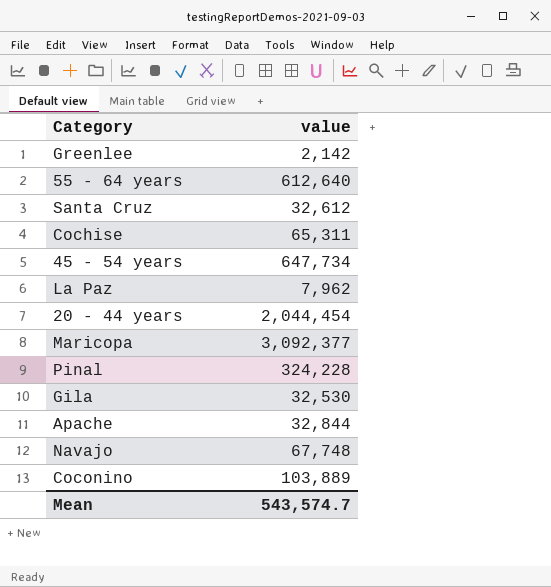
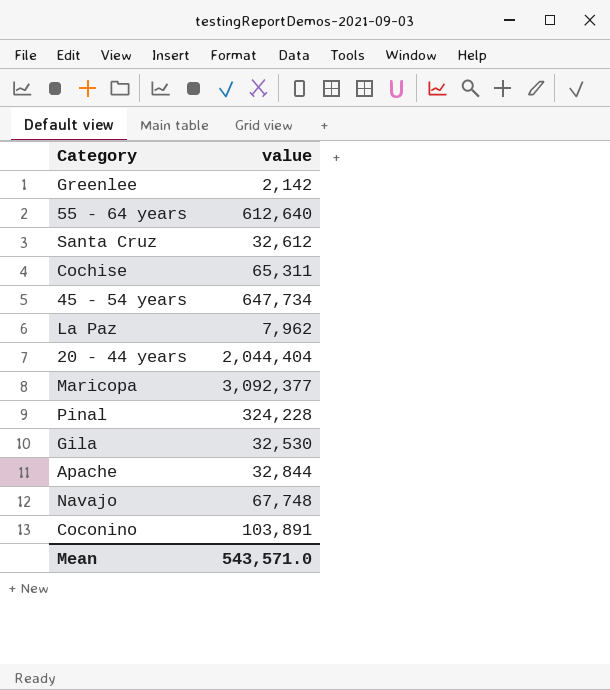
20 - 44 years | value: 2,044,454 -> 2,044,404
Coconino | value: 103,889 -> 103,891
Mean | value: 543,574.7 -> 543,571.0

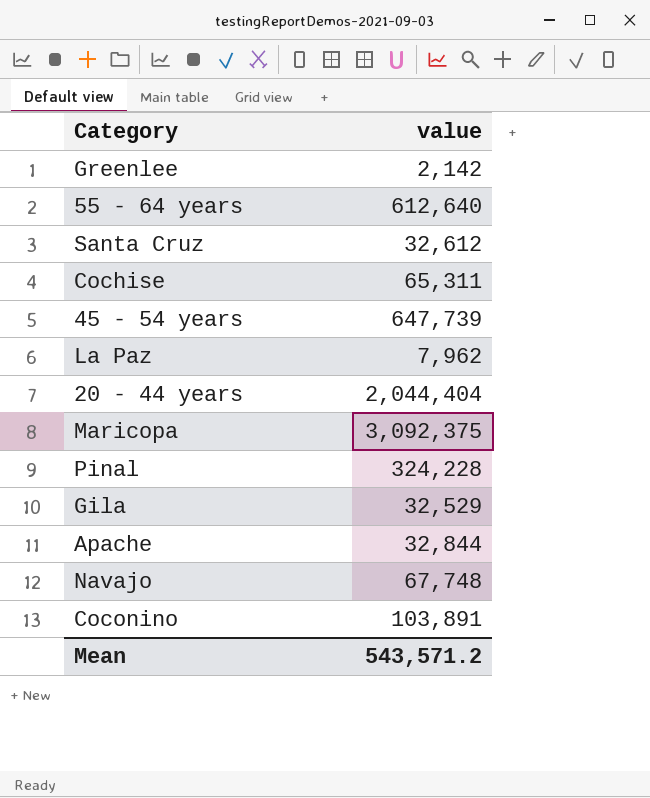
45 - 54 years | value: 647,734 -> 647,739
Maricopa | value: 3,092,377 -> 3,092,375
Gila | value: 32,530 -> 32,529
Mean | value: 543,571.0 -> 543,571.2

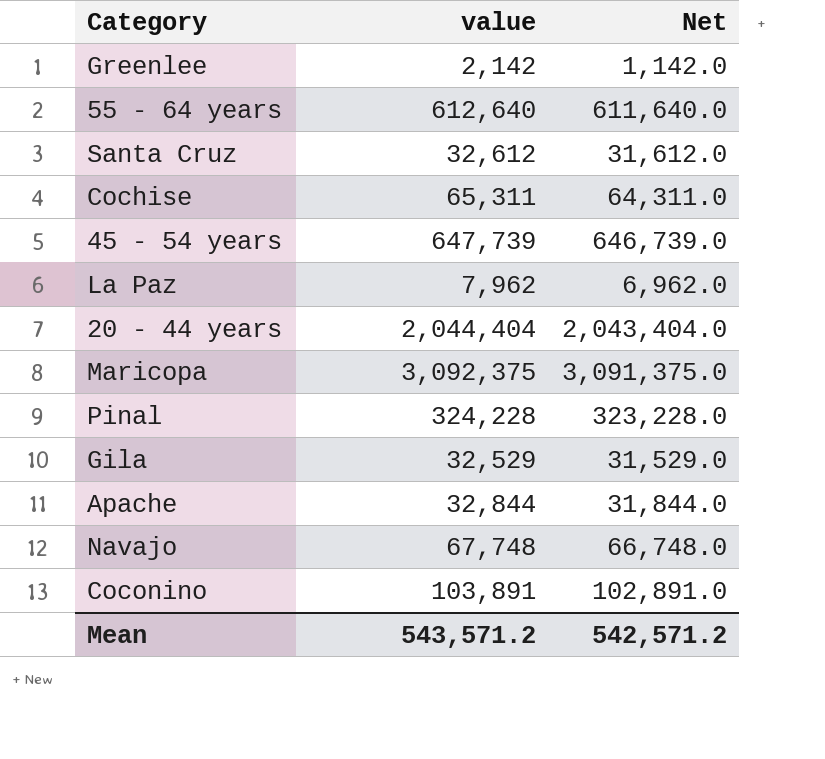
column Net | formula: none -> [value] - 1000

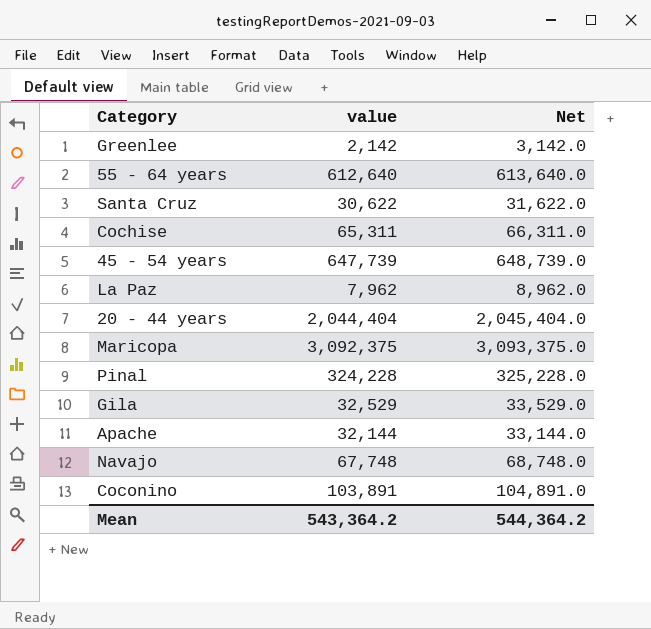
column Net | formula: [value] - 1000 -> [value] + 1000
Santa Cruz | value: 32,612 -> 30,622
Apache | value: 32,844 -> 32,144
Mean | value: 543,571.2 -> 543,364.2
Mean | Net: 542,571.2 -> 544,364.2

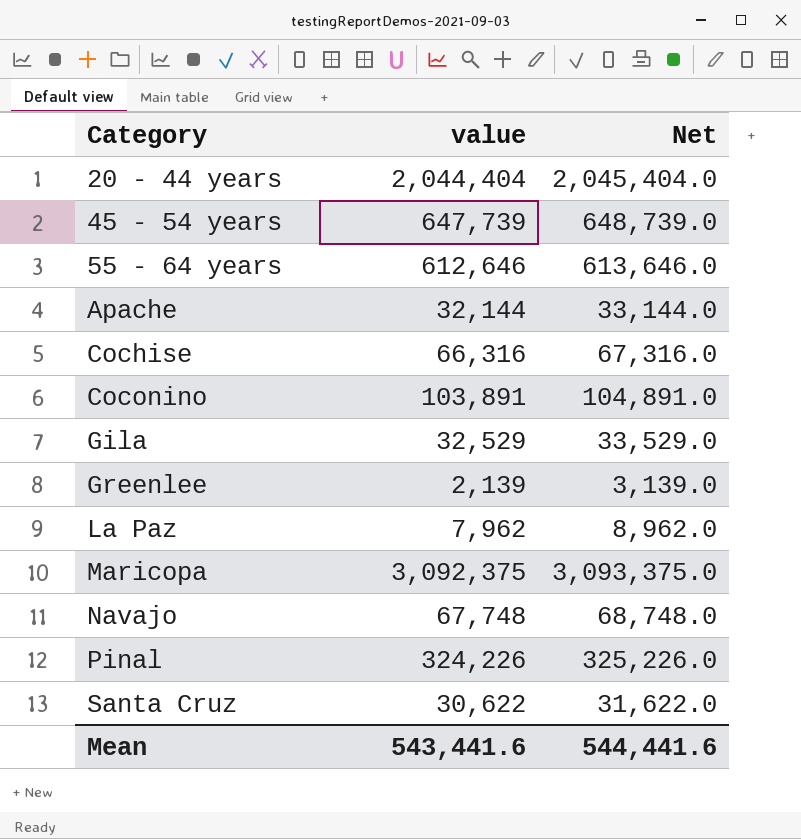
row order: none -> Category ascending
55 - 64 years | value: 612,640 -> 612,646
55 - 64 years | Net: 613,640.0 -> 613,646.0
Cochise | value: 65,311 -> 66,316
Cochise | Net: 66,311.0 -> 67,316.0
Greenlee | value: 2,142 -> 2,139
Greenlee | Net: 3,142.0 -> 3,139.0
Pinal | value: 324,228 -> 324,226
Pinal | Net: 325,228.0 -> 325,226.0
Mean | value: 543,364.2 -> 543,441.6
Mean | Net: 544,364.2 -> 544,441.6

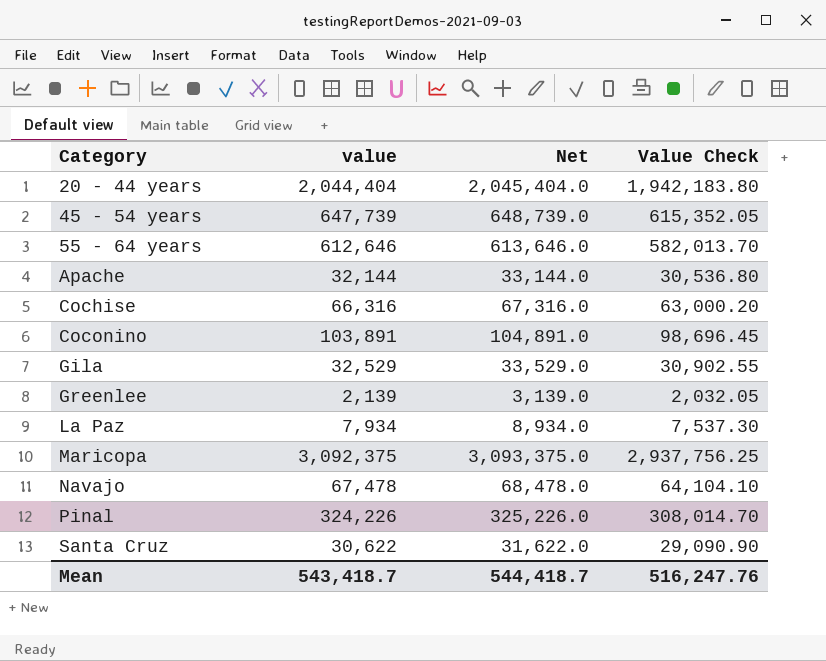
column Value Check | formula: none -> [value] * 0.95
La Paz | value: 7,962 -> 7,934
La Paz | Net: 8,962.0 -> 8,934.0
Navajo | value: 67,748 -> 67,478
Navajo | Net: 68,748.0 -> 68,478.0
Mean | value: 543,441.6 -> 543,418.7
Mean | Net: 544,441.6 -> 544,418.7

